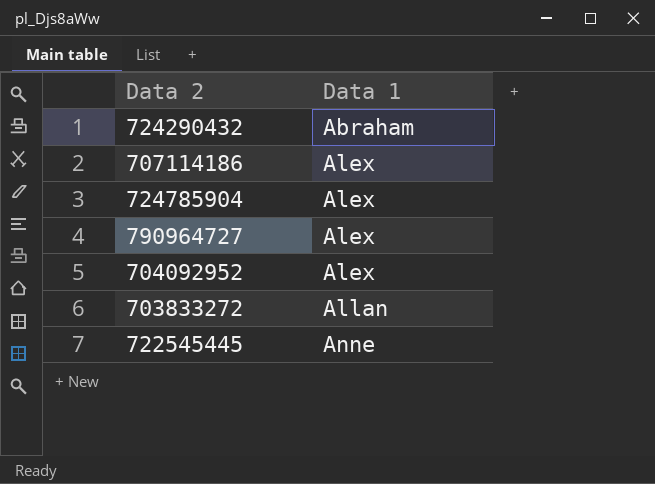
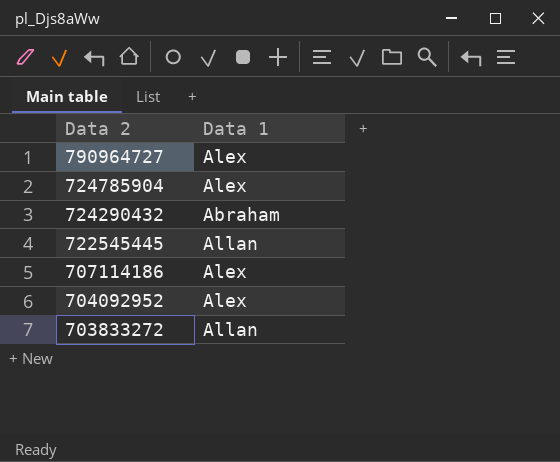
row order: Data 1 ascending -> Data 2 descending
722545445 | Data 1: Anne -> Allan

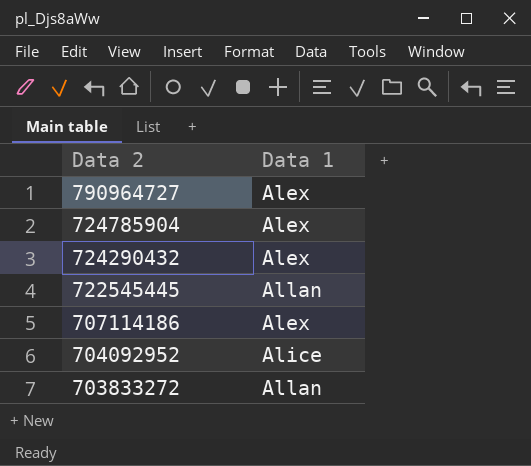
724290432 | Data 1: Abraham -> Alex
704092952 | Data 1: Alex -> Alice

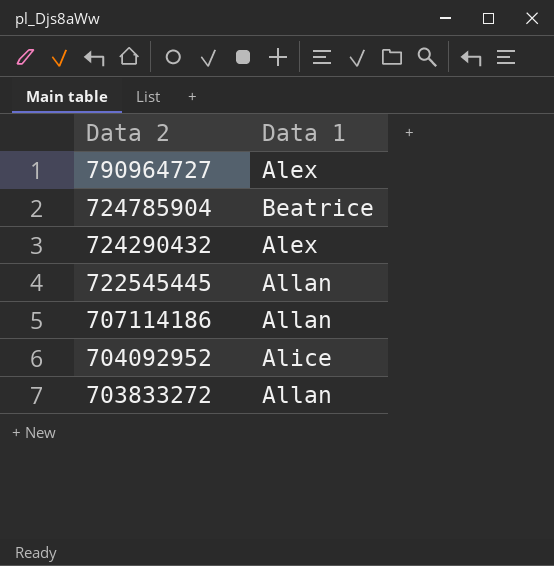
724785904 | Data 1: Alex -> Beatrice
707114186 | Data 1: Alex -> Allan

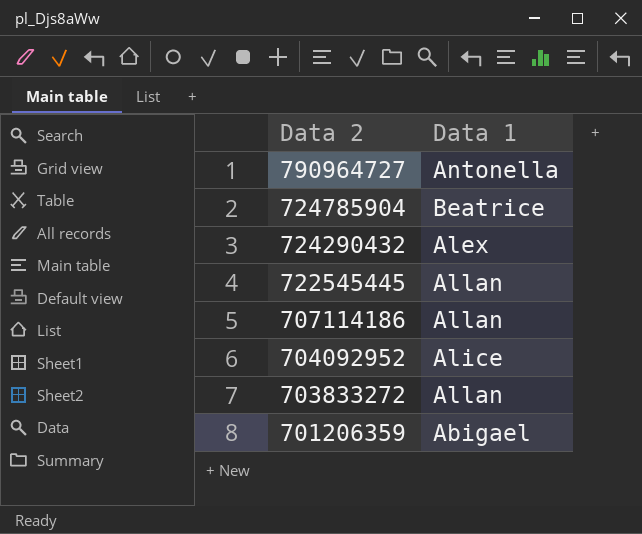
790964727 | Data 1: Alex -> Antonella
row 701206359: none -> Abigael

